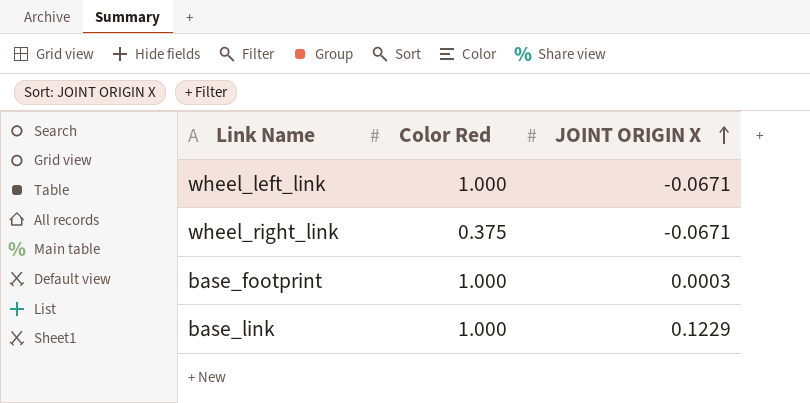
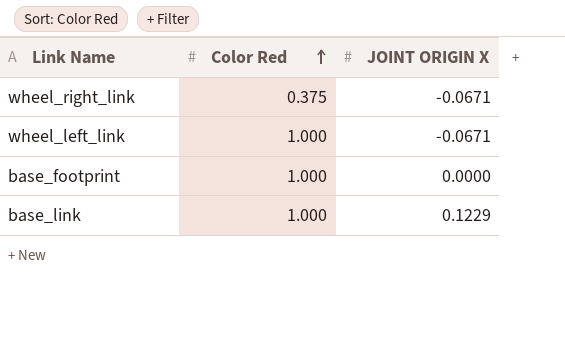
row order: JOINT ORIGIN X ascending -> Color Red ascending
base_footprint | JOINT ORIGIN X: 0.0003 -> 0.0000

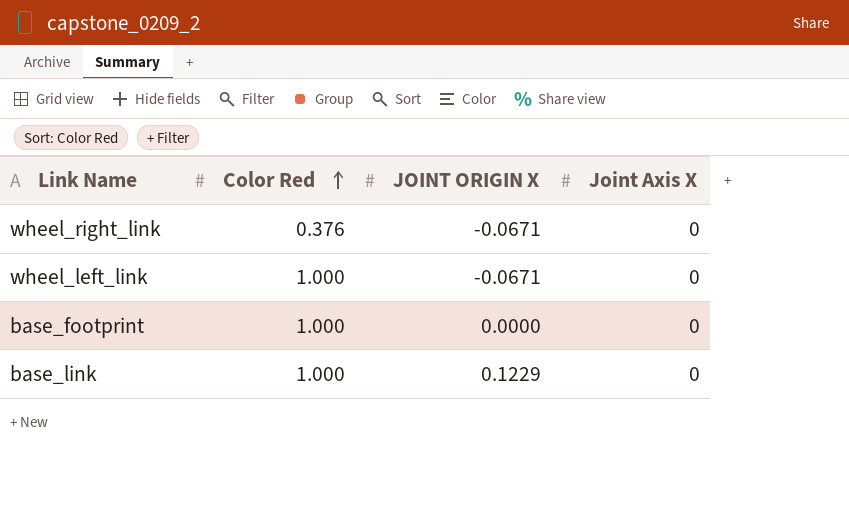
column Joint Axis X | position: none -> 4
wheel_right_link | Color Red: 0.375 -> 0.376

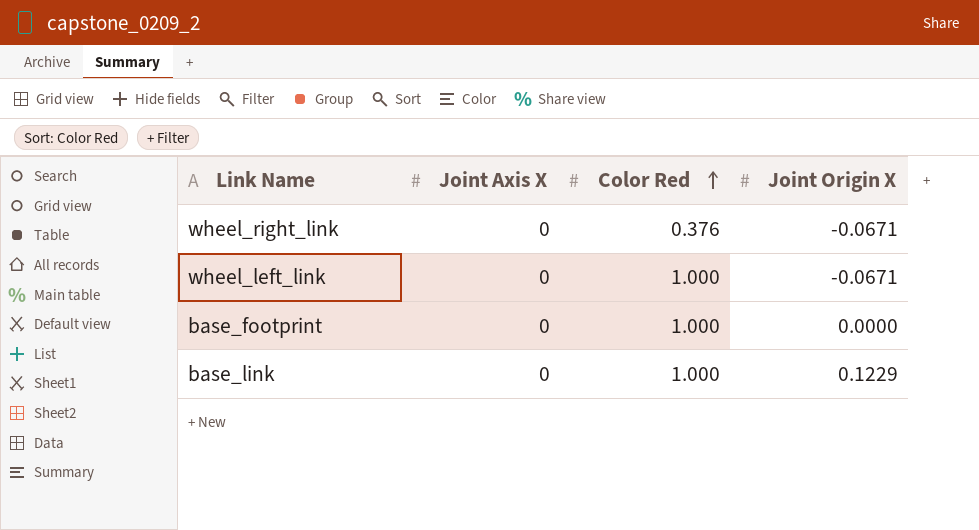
column Joint Axis X | position: 4 -> 2
column name: JOINT ORIGIN X -> Joint Origin X

